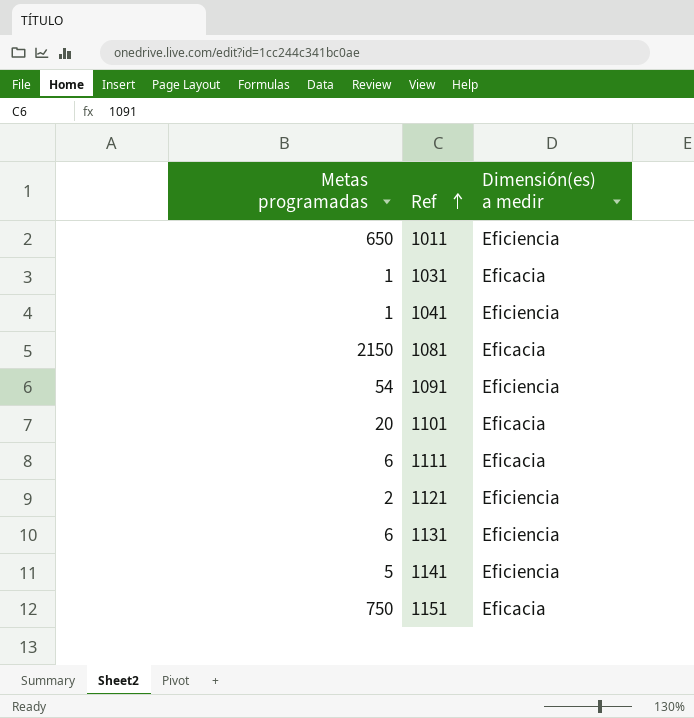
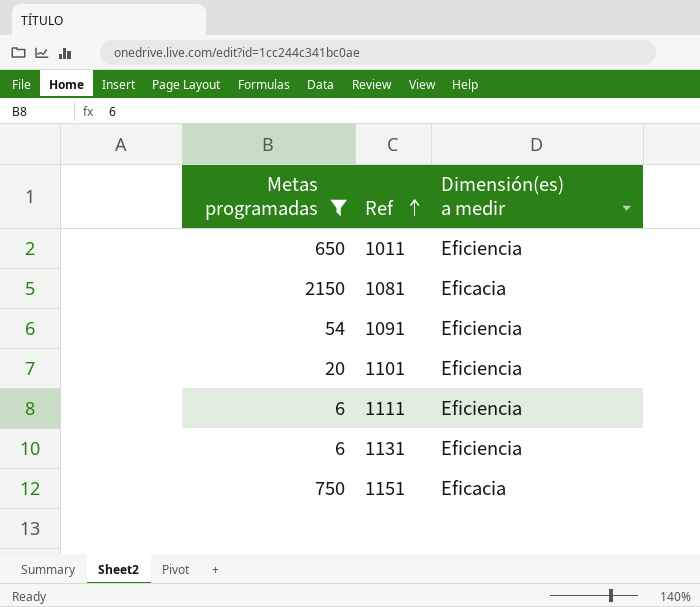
filter: none -> Metas programadas >= 6
1101 | Dimensión(es) a medir: Eficacia -> Eficiencia
1111 | Dimensión(es) a medir: Eficacia -> Eficiencia

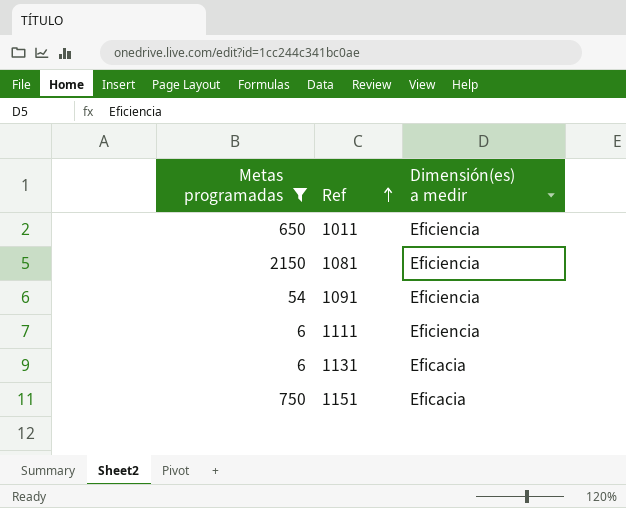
row 1101: 20 | Eficiencia -> none
1081 | Dimensión(es) a medir: Eficacia -> Eficiencia
1131 | Dimensión(es) a medir: Eficiencia -> Eficacia

